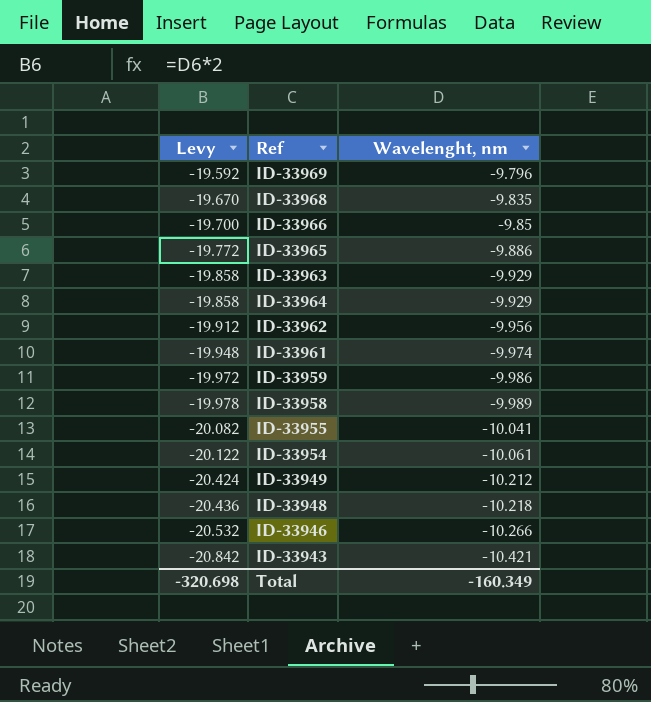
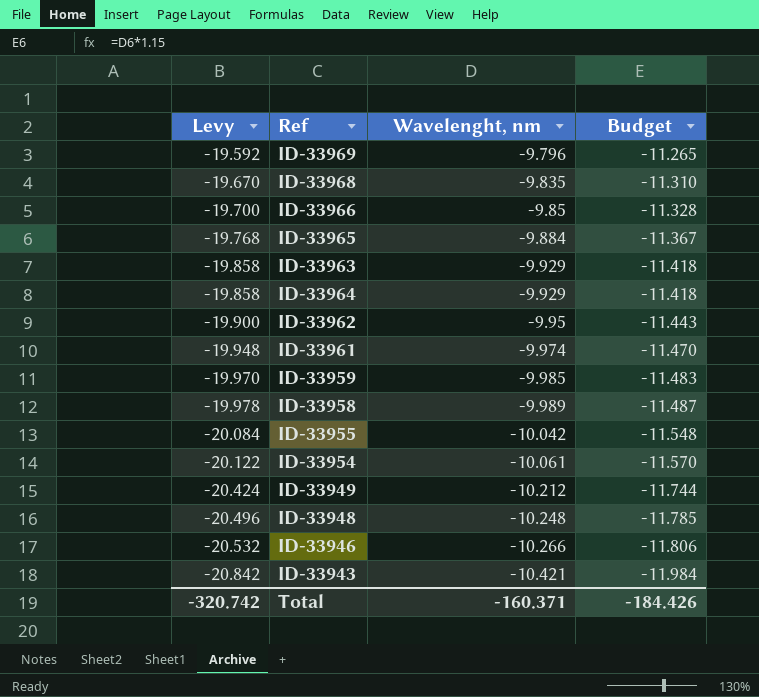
column Budget | formula: none -> [Wavelenght, nm] * 1.15
ID-33965 | Levy: -19.772 -> -19.768
ID-33965 | Wavelenght, nm: -9.886 -> -9.884
ID-33962 | Levy: -19.912 -> -19.900
ID-33962 | Wavelenght, nm: -9.956 -> -9.95
ID-33959 | Levy: -19.972 -> -19.970
ID-33959 | Wavelenght, nm: -9.986 -> -9.985
ID-33955 | Levy: -20.082 -> -20.084
ID-33955 | Wavelenght, nm: -10.041 -> -10.042
ID-33948 | Levy: -20.436 -> -20.496
ID-33948 | Wavelenght, nm: -10.218 -> -10.248
Total | Levy: -320.698 -> -320.742
Total | Wavelenght, nm: -160.349 -> -160.371

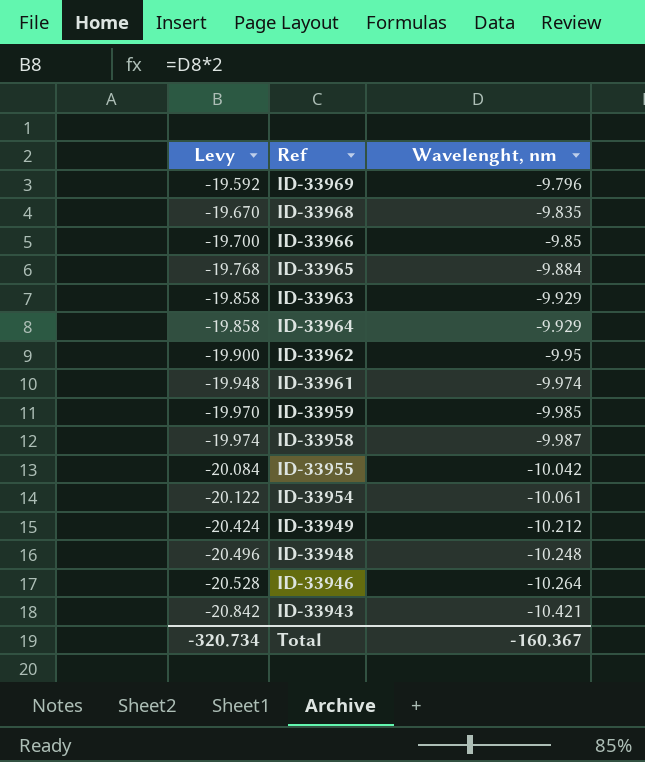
column Budget | formula: [Wavelenght, nm] * 1.15 -> none
ID-33958 | Levy: -19.978 -> -19.974
ID-33958 | Wavelenght, nm: -9.989 -> -9.987
ID-33946 | Levy: -20.532 -> -20.528
ID-33946 | Wavelenght, nm: -10.266 -> -10.264
Total | Levy: -320.742 -> -320.734
Total | Wavelenght, nm: -160.371 -> -160.367

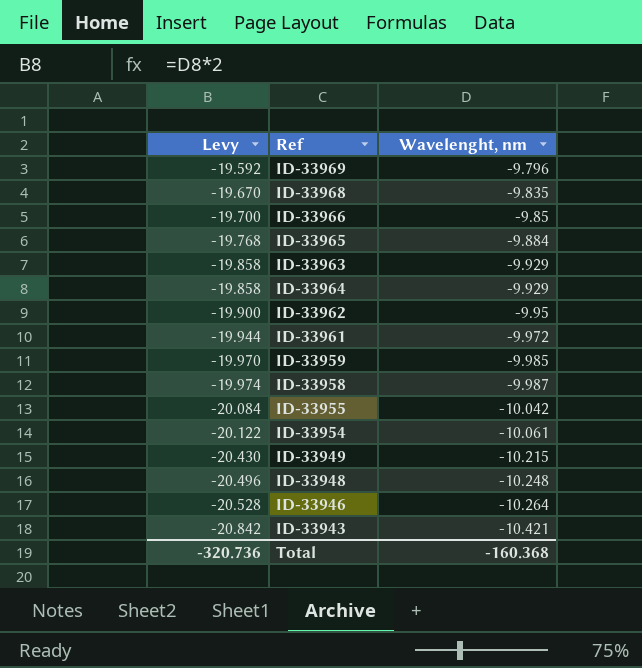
ID-33961 | Levy: -19.948 -> -19.944
ID-33961 | Wavelenght, nm: -9.974 -> -9.972
ID-33949 | Levy: -20.424 -> -20.430
ID-33949 | Wavelenght, nm: -10.212 -> -10.215
Total | Levy: -320.734 -> -320.736
Total | Wavelenght, nm: -160.367 -> -160.368

